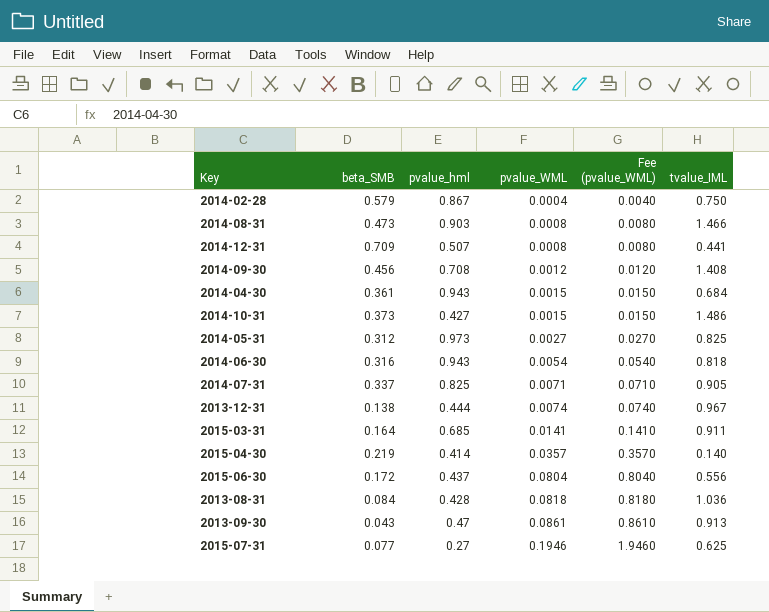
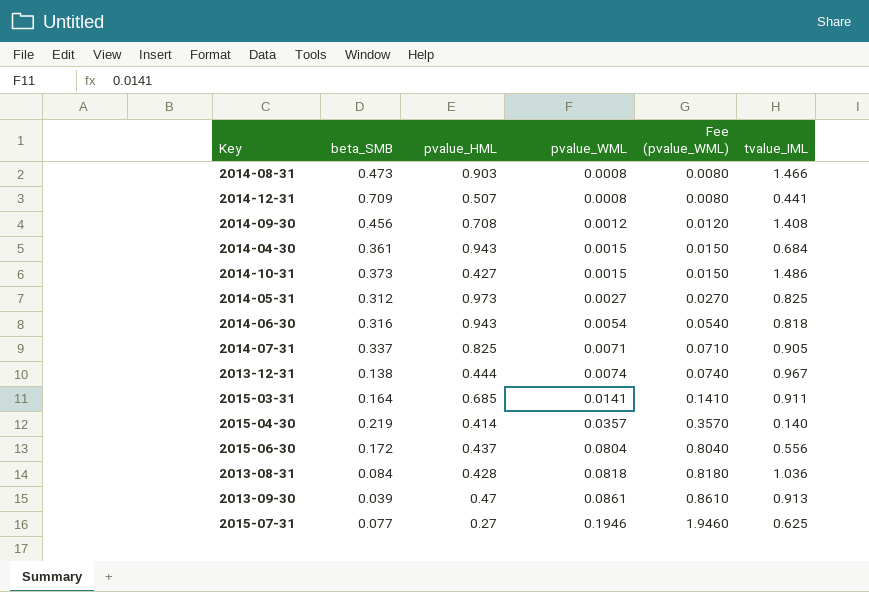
column name: pvalue_hml -> pvalue_HML
row 2014-02-28: 0.579 | 0.867 | 0.0004 | 0.0040 | 0.750 -> none
2013-09-30 | beta_SMB: 0.043 -> 0.039

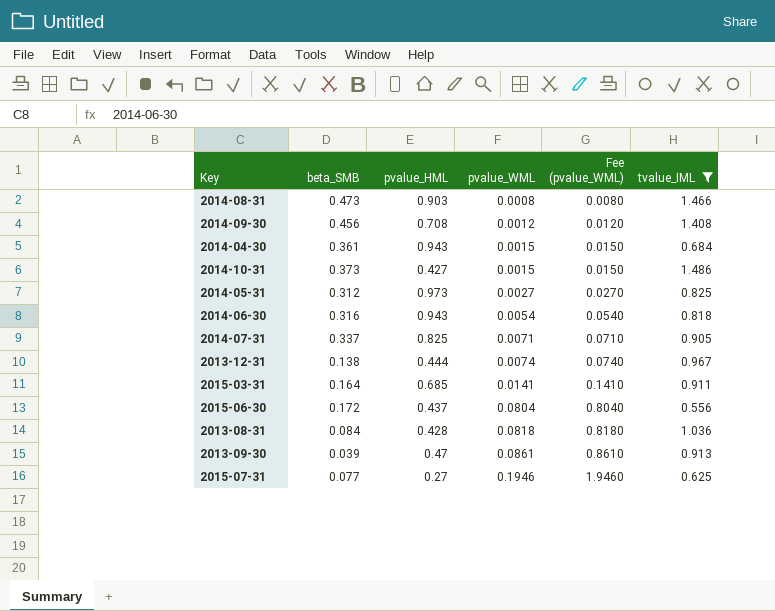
filter: none -> tvalue_IML >= 0.556

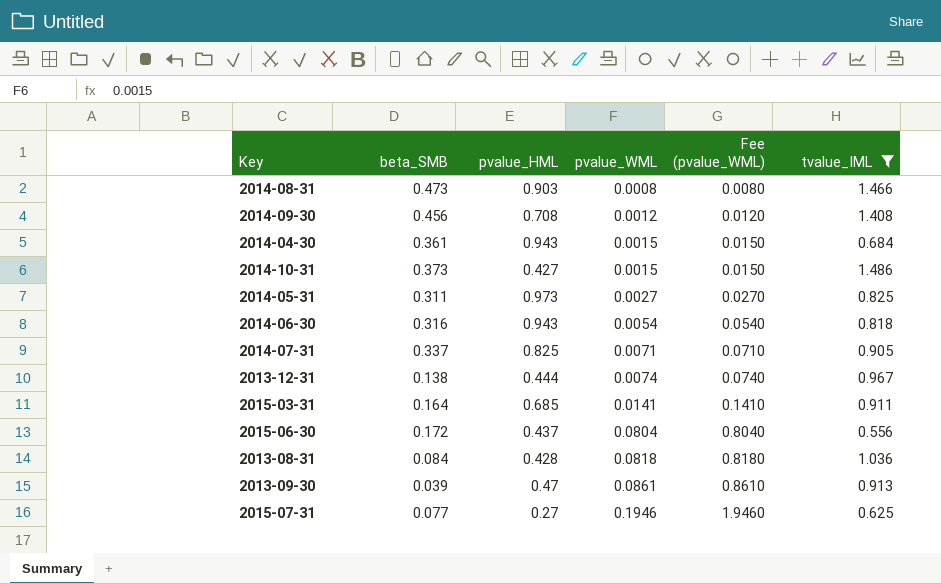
2014-05-31 | beta_SMB: 0.312 -> 0.311

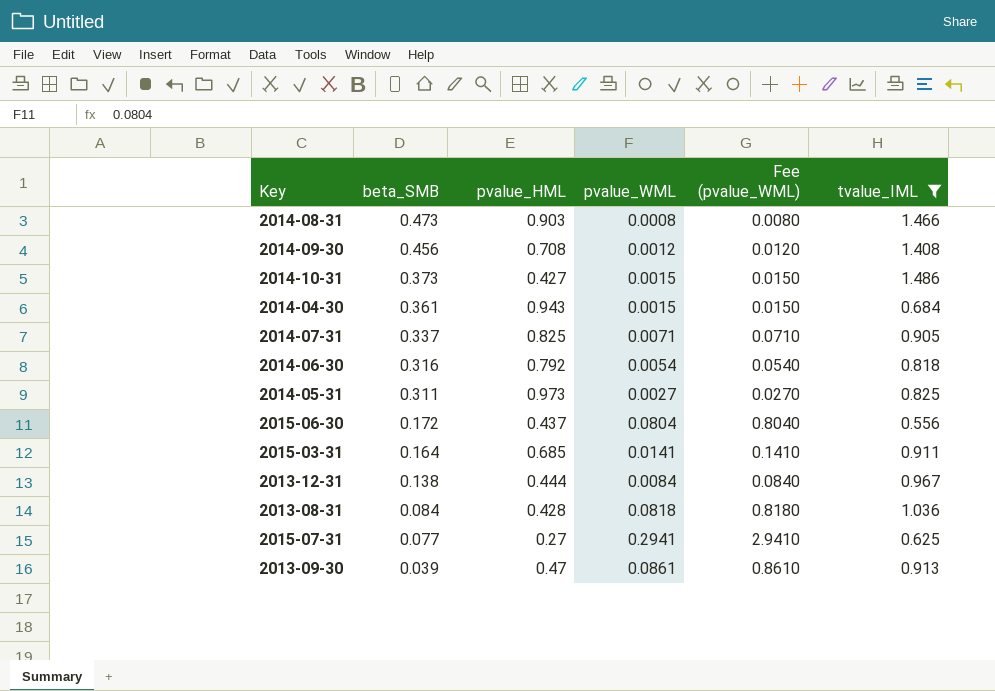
row order: pvalue_WML ascending -> beta_SMB descending
2014-06-30 | pvalue_HML: 0.943 -> 0.792
2013-12-31 | pvalue_WML: 0.0074 -> 0.0084
2013-12-31 | Fee (pvalue_WML): 0.0740 -> 0.0840
2015-07-31 | pvalue_WML: 0.1946 -> 0.2941
2015-07-31 | Fee (pvalue_WML): 1.9460 -> 2.9410

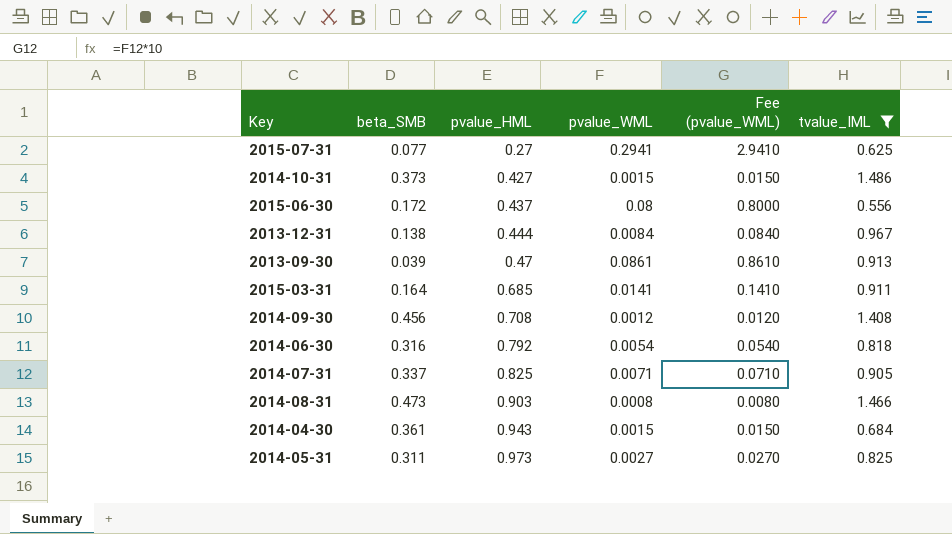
row order: beta_SMB descending -> pvalue_HML ascending
row 2013-08-31: 0.084 | 0.428 | 0.0818 | 0.8180 | 1.036 -> none
2015-06-30 | pvalue_WML: 0.0804 -> 0.08
2015-06-30 | Fee (pvalue_WML): 0.8040 -> 0.8000

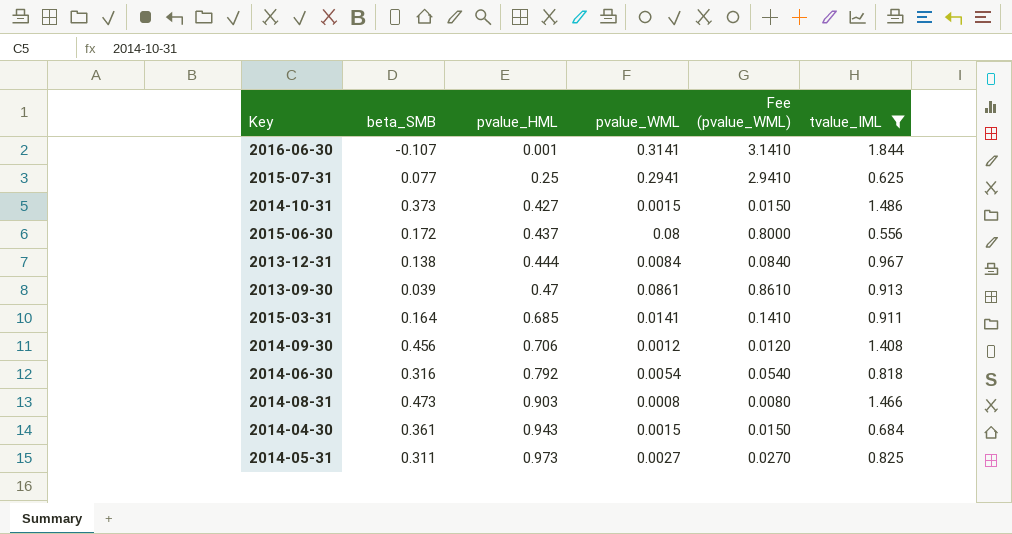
row 2014-07-31: 0.337 | 0.825 | 0.0071 | 0.0710 | 0.905 -> none
row 2016-06-30: none -> -0.107 | 0.001 | 0.3141 | 3.1410 | 1.844
2015-07-31 | pvalue_HML: 0.27 -> 0.25
2014-09-30 | pvalue_HML: 0.708 -> 0.706

